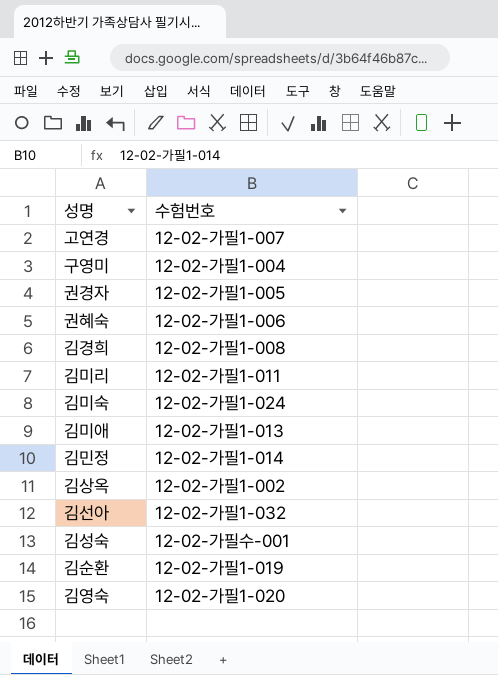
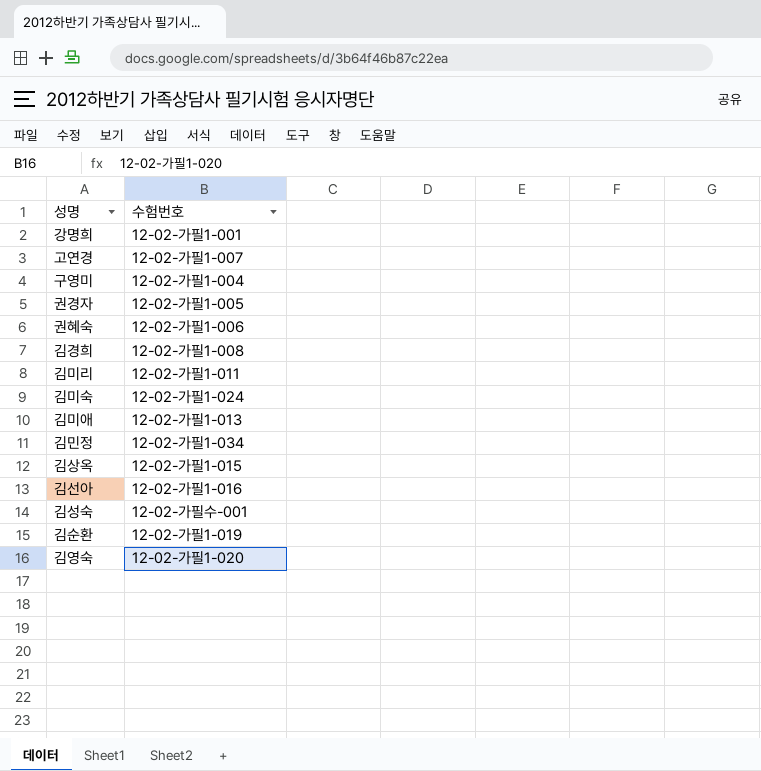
row 강명희: none -> 12-02-가필1-001
김민정 | 수험번호: 12-02-가필1-014 -> 12-02-가필1-034
김상옥 | 수험번호: 12-02-가필1-002 -> 12-02-가필1-015
김선아 | 수험번호: 12-02-가필1-032 -> 12-02-가필1-016

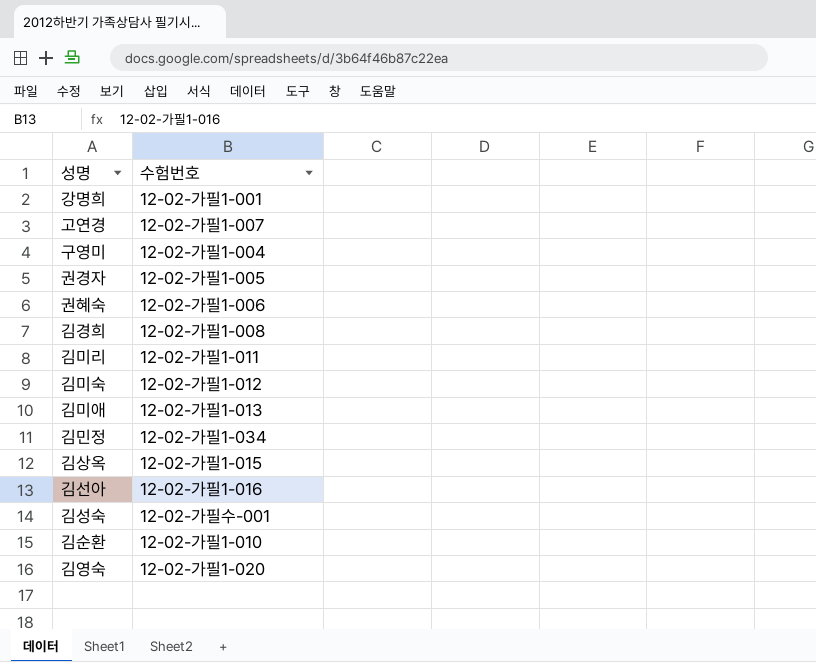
김미숙 | 수험번호: 12-02-가필1-024 -> 12-02-가필1-012
김순환 | 수험번호: 12-02-가필1-019 -> 12-02-가필1-010

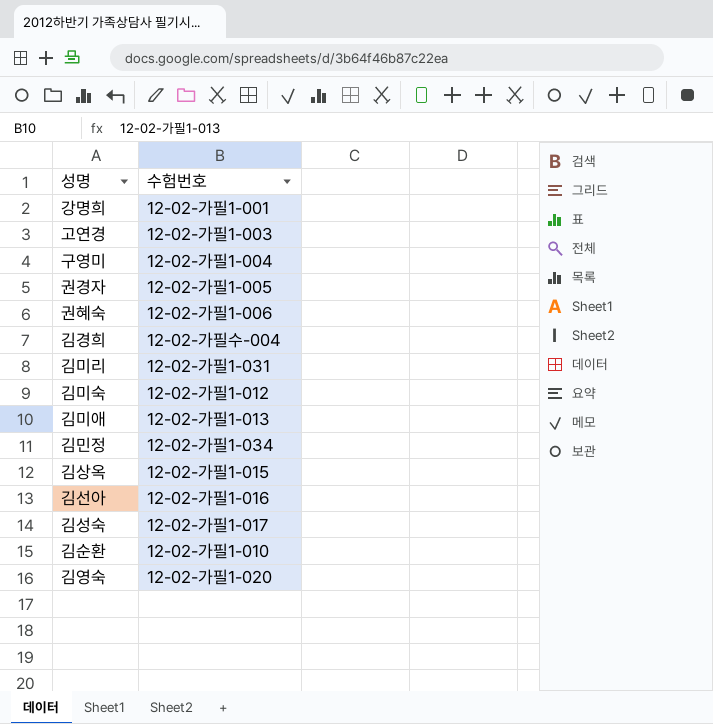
고연경 | 수험번호: 12-02-가필1-007 -> 12-02-가필1-003
김경희 | 수험번호: 12-02-가필1-008 -> 12-02-가필수-004
김미리 | 수험번호: 12-02-가필1-011 -> 12-02-가필1-031
김성숙 | 수험번호: 12-02-가필수-001 -> 12-02-가필1-017

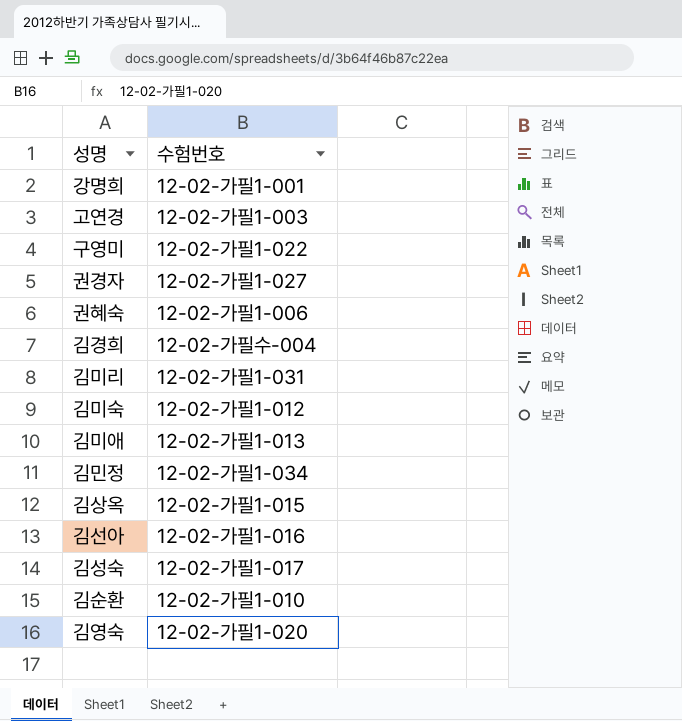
구영미 | 수험번호: 12-02-가필1-004 -> 12-02-가필1-022
권경자 | 수험번호: 12-02-가필1-005 -> 12-02-가필1-027

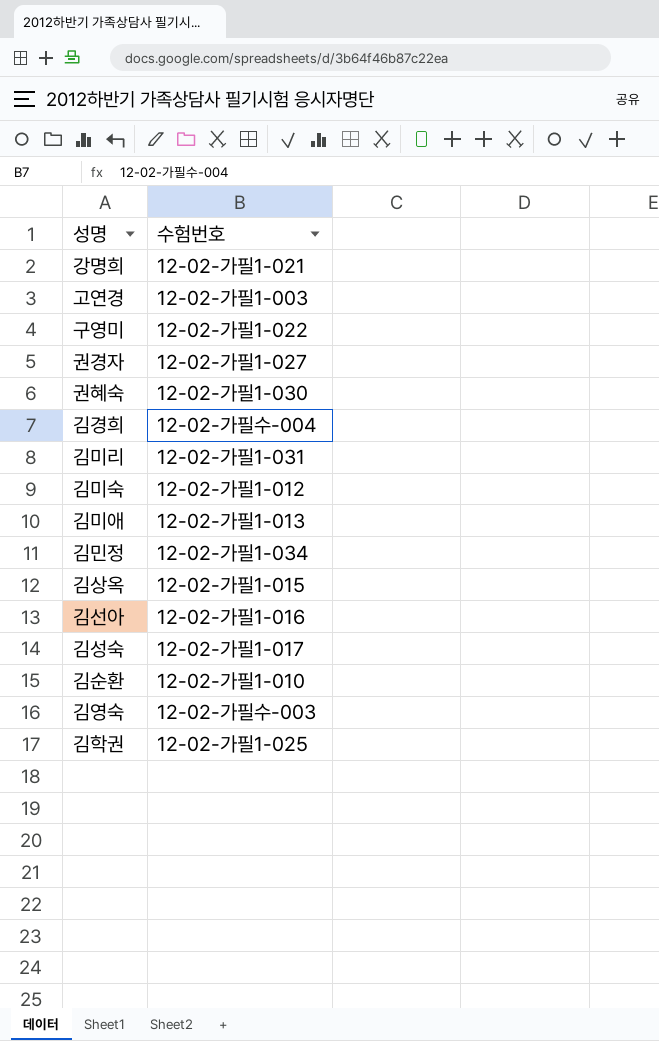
강명희 | 수험번호: 12-02-가필1-001 -> 12-02-가필1-021
권혜숙 | 수험번호: 12-02-가필1-006 -> 12-02-가필1-030
김영숙 | 수험번호: 12-02-가필1-020 -> 12-02-가필수-003
row 김학권: none -> 12-02-가필1-025

